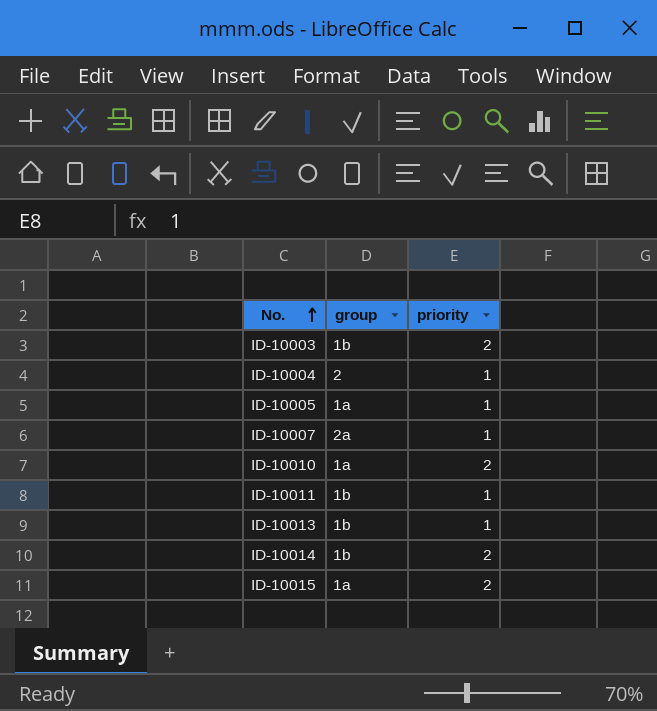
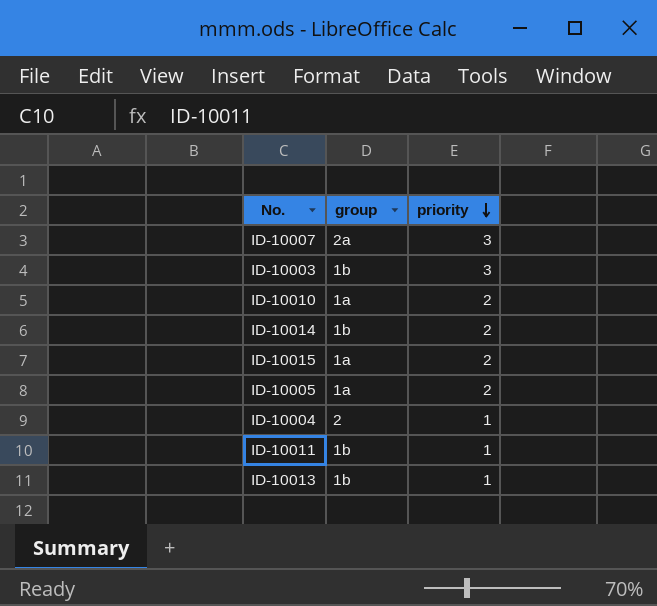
row order: No. ascending -> priority descending
ID-10007 | priority: 1 -> 3
ID-10003 | priority: 2 -> 3
ID-10005 | priority: 1 -> 2

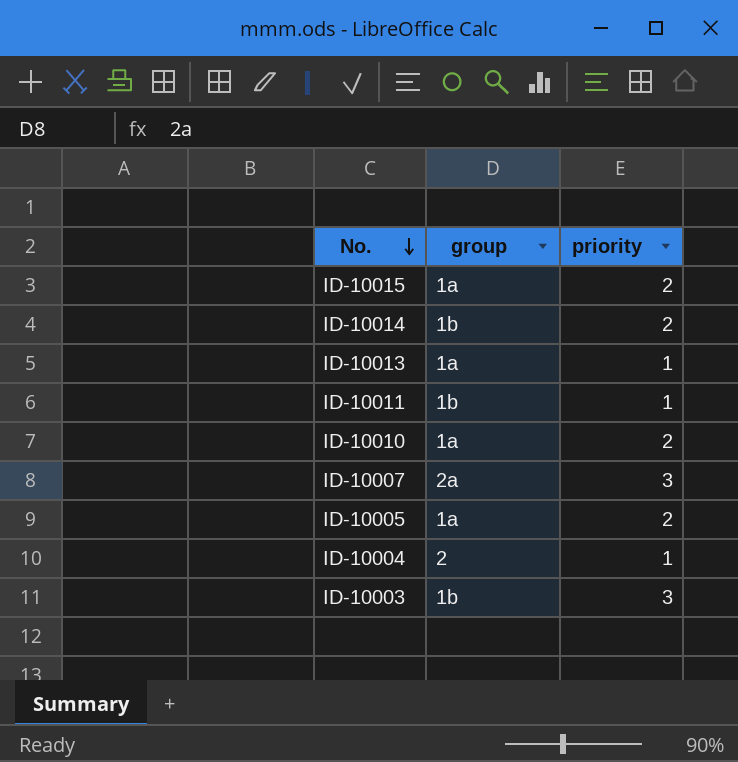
row order: priority descending -> No. descending
ID-10013 | group: 1b -> 1a

